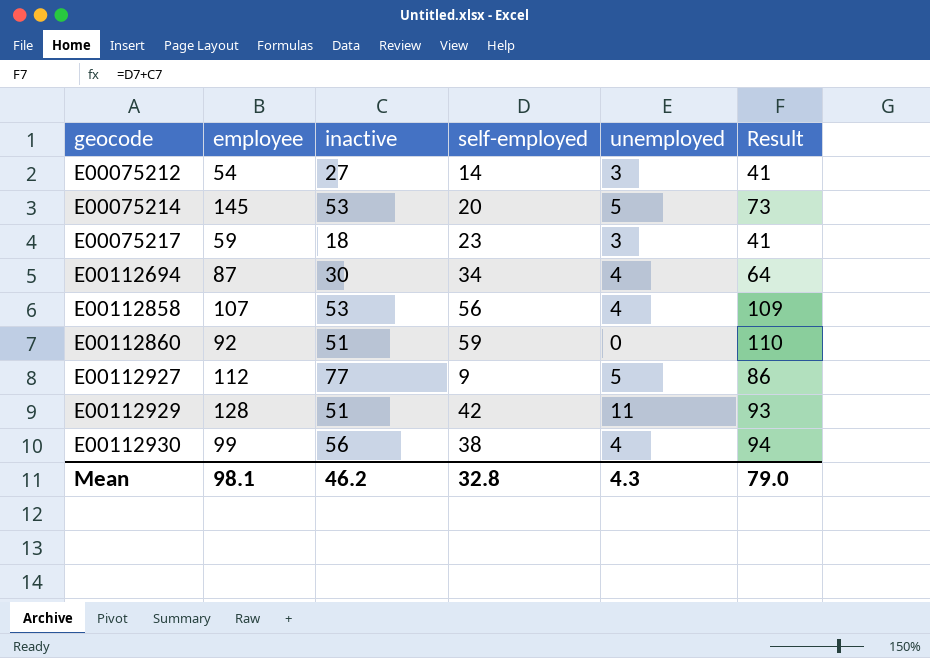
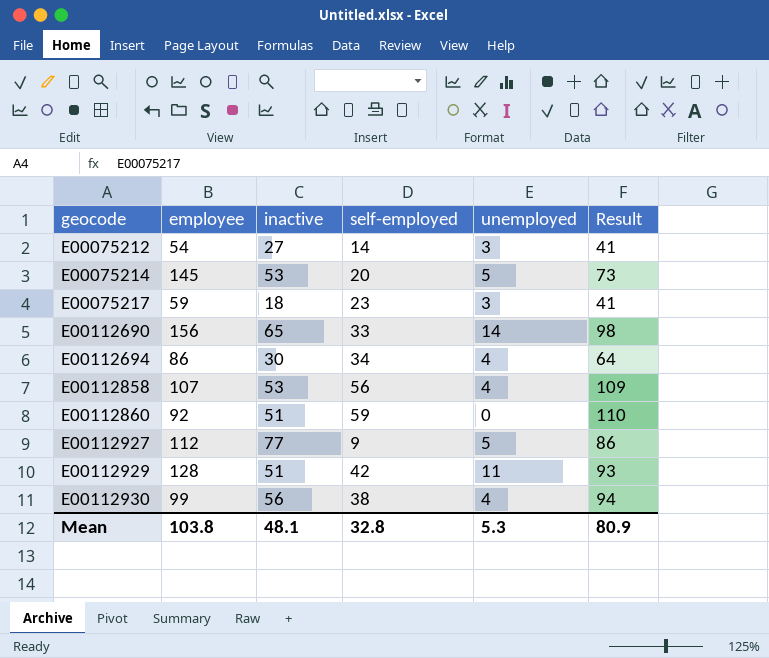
row E00112690: none -> 156 | 65 | 33 | 14 | 98
E00112694 | employee: 87 -> 86
Mean | employee: 98.1 -> 103.8
Mean | inactive: 46.2 -> 48.1
Mean | unemployed: 4.3 -> 5.3
Mean | Result: 79.0 -> 80.9

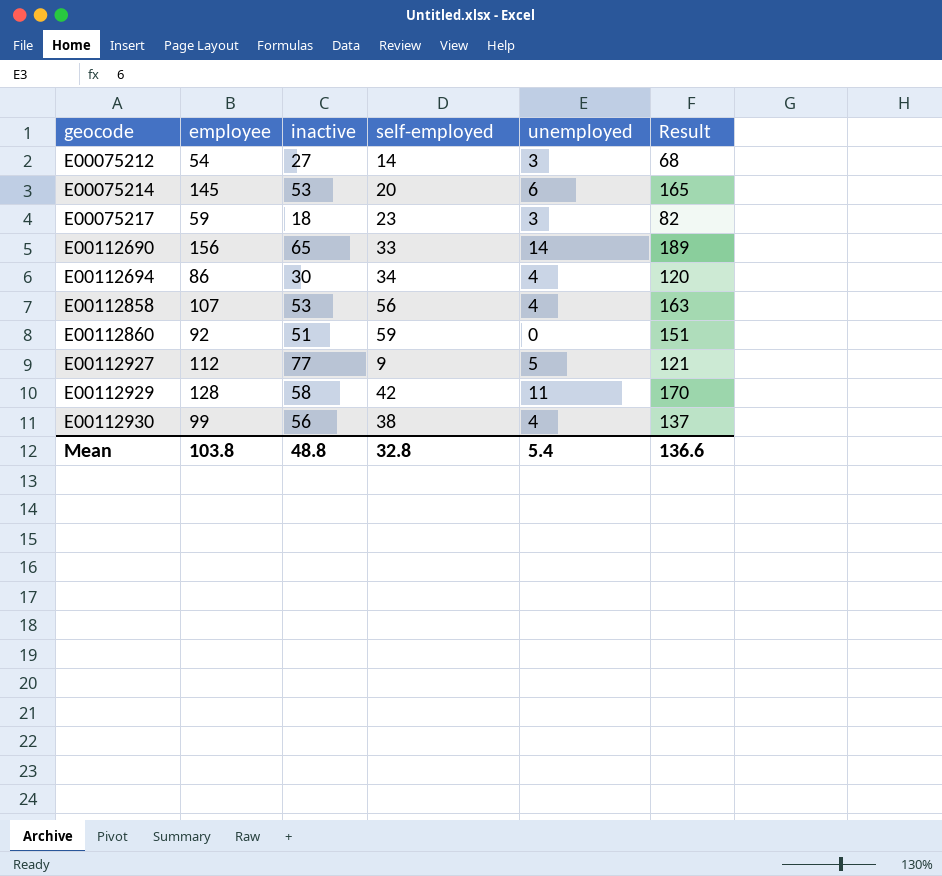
column Result | formula: [inactive] + [self-employed] -> [employee] + [self-employed]
E00075214 | unemployed: 5 -> 6
E00112929 | inactive: 51 -> 58
Mean | inactive: 48.1 -> 48.8
Mean | unemployed: 5.3 -> 5.4
Mean | Result: 80.9 -> 136.6

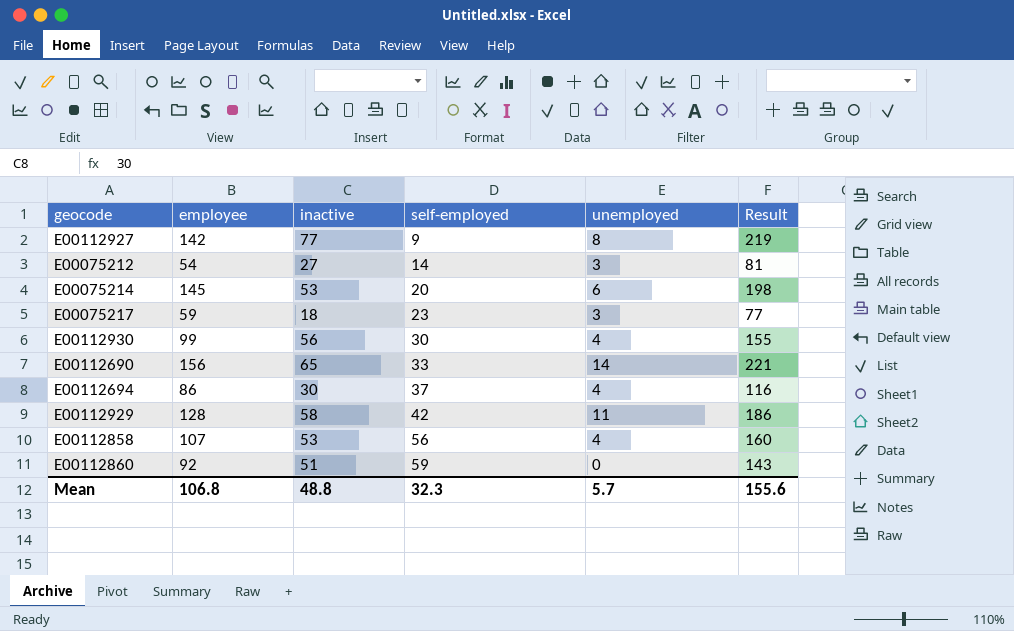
row order: geocode ascending -> self-employed ascending
column Result | formula: [employee] + [self-employed] -> [employee] + [inactive]
E00112927 | employee: 112 -> 142
E00112927 | unemployed: 5 -> 8
E00112930 | self-employed: 38 -> 30
E00112694 | self-employed: 34 -> 37
Mean | employee: 103.8 -> 106.8
Mean | self-employed: 32.8 -> 32.3
Mean | unemployed: 5.4 -> 5.7
Mean | Result: 136.6 -> 155.6

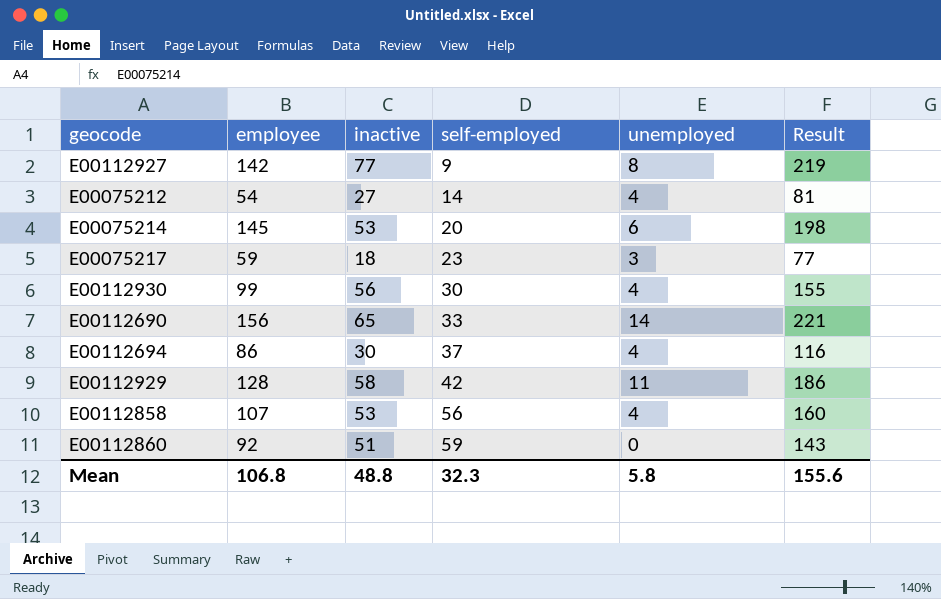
E00075212 | unemployed: 3 -> 4
Mean | unemployed: 5.7 -> 5.8

